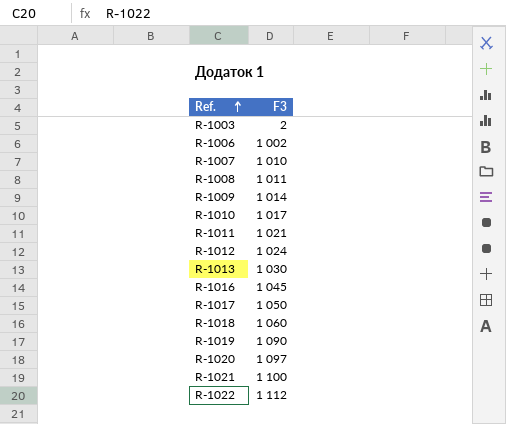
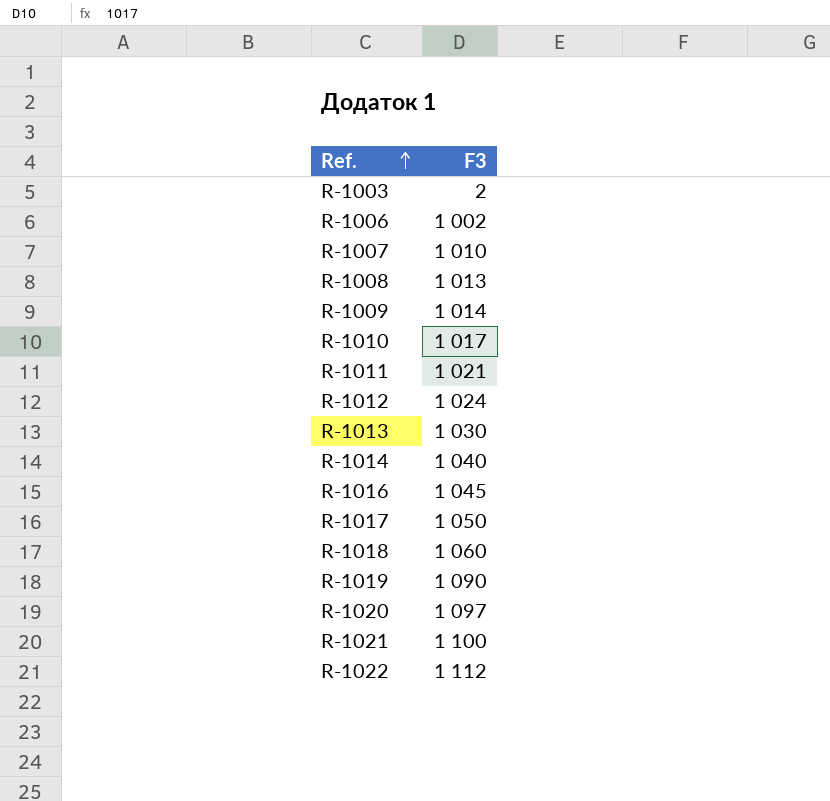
R-1008 | F3: 1 011 -> 1 013
row R-1014: none -> 1 040

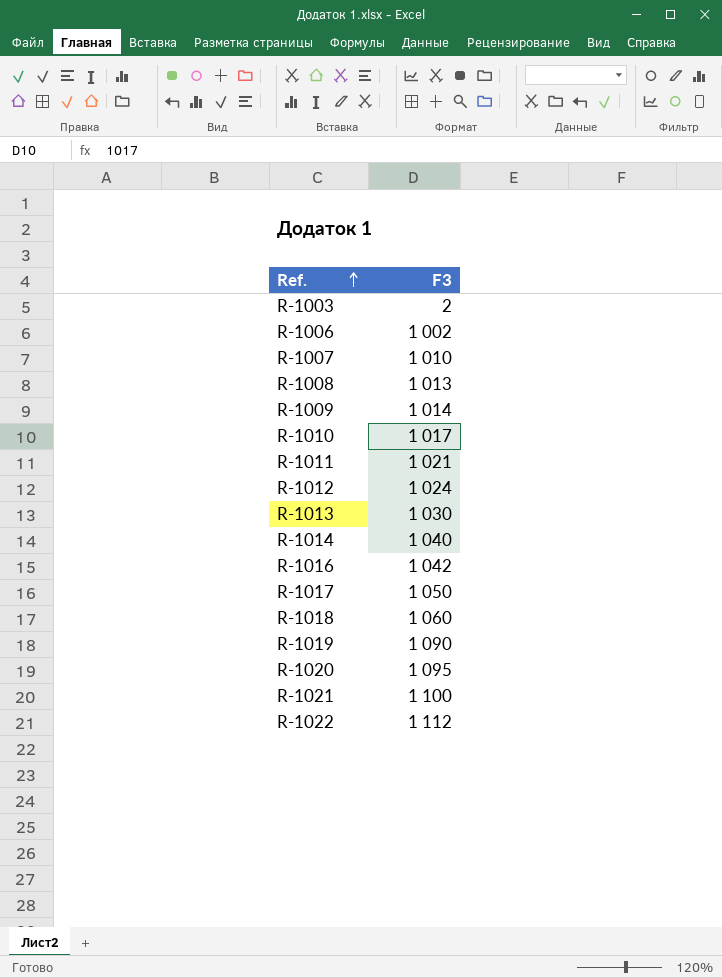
R-1016 | F3: 1 045 -> 1 042
R-1020 | F3: 1 097 -> 1 095

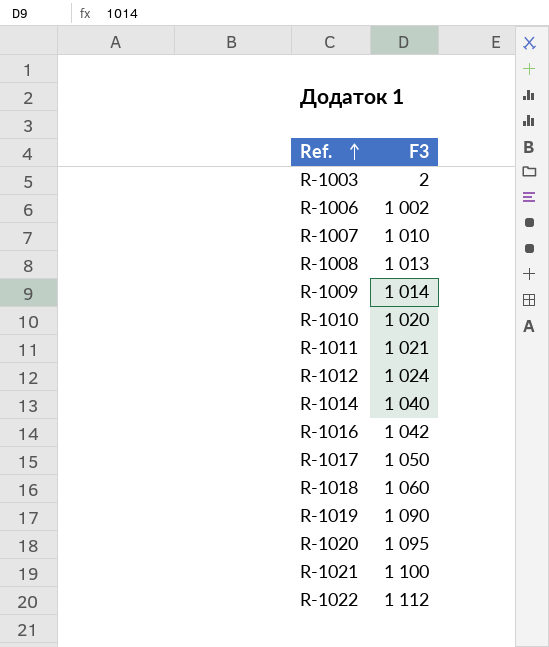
row R-1013: 1 030 -> none
R-1010 | F3: 1 017 -> 1 020

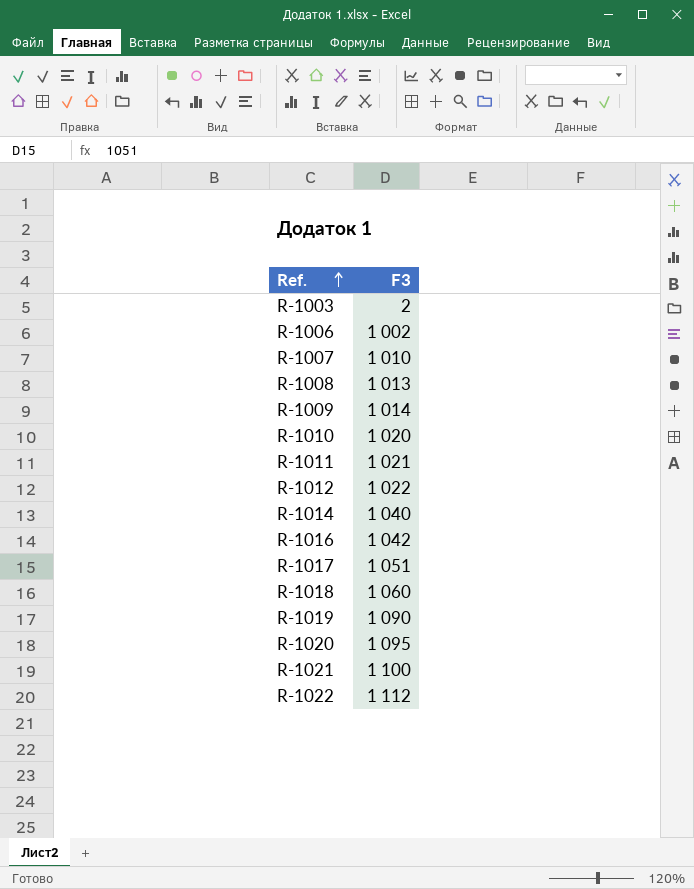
R-1012 | F3: 1 024 -> 1 022
R-1017 | F3: 1 050 -> 1 051

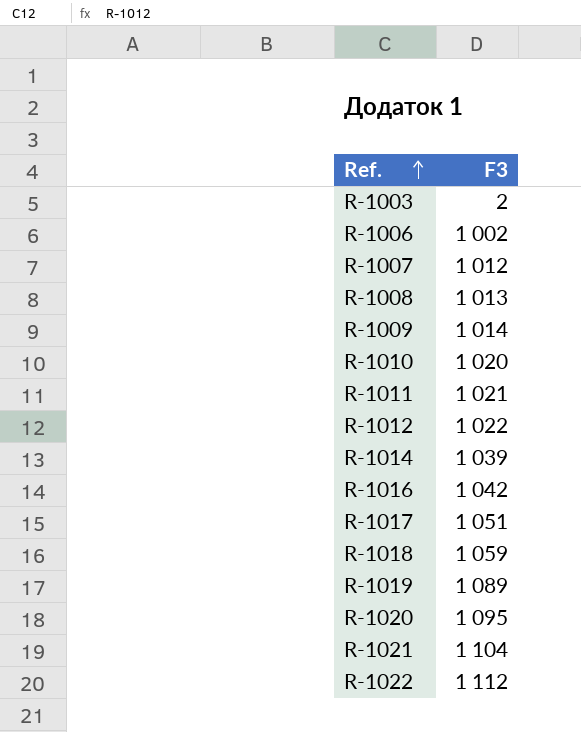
R-1007 | F3: 1 010 -> 1 012
R-1014 | F3: 1 040 -> 1 039
R-1018 | F3: 1 060 -> 1 059
R-1019 | F3: 1 090 -> 1 089
R-1021 | F3: 1 100 -> 1 104

